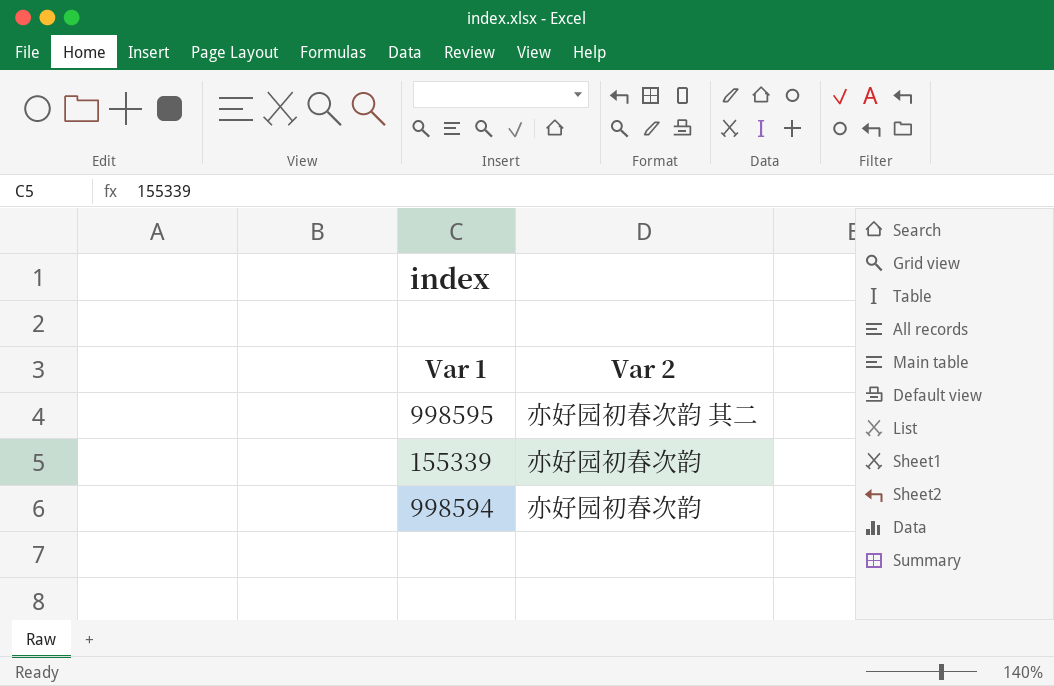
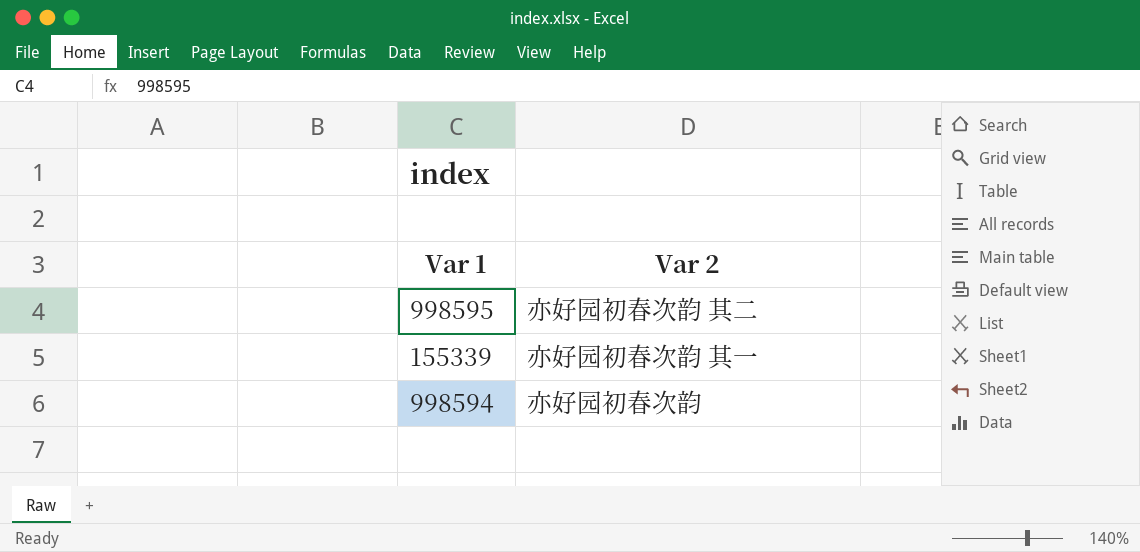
155339 | Var 2: 亦好园初春次韵 -> 亦好园初春次韵 其一

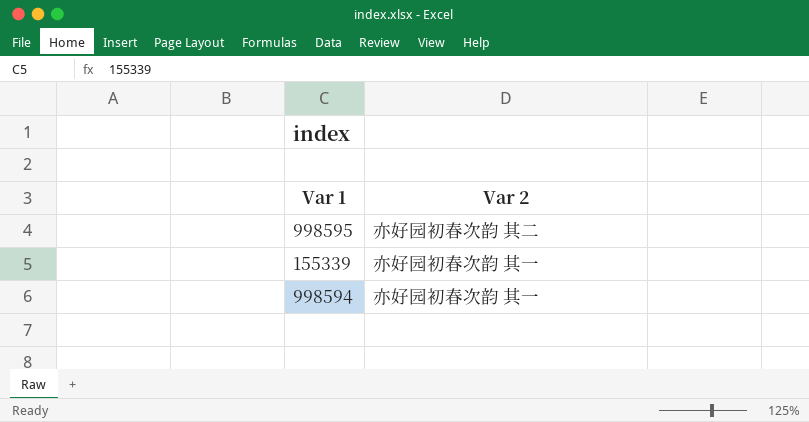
998594 | Var 2: 亦好园初春次韵 -> 亦好园初春次韵 其一

